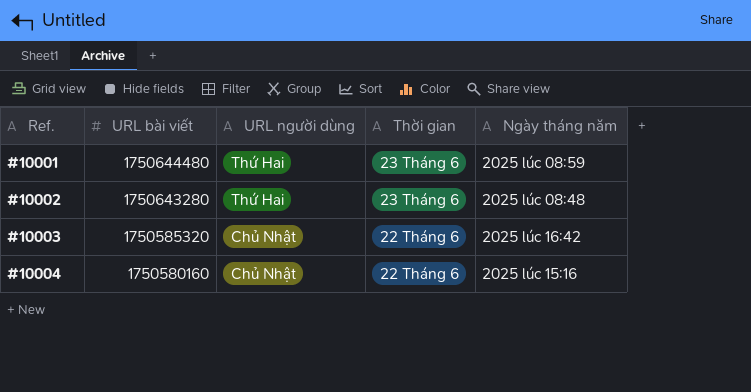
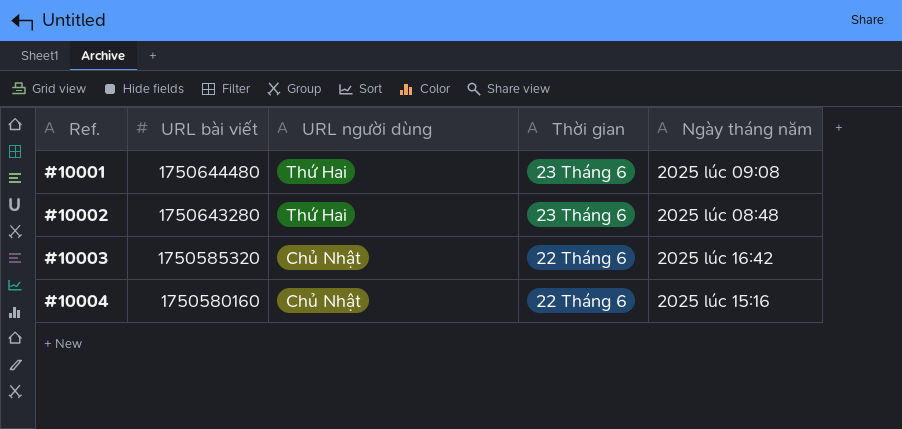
#10001 | Ngày tháng năm: 2025 lúc 08:59 -> 2025 lúc 09:08

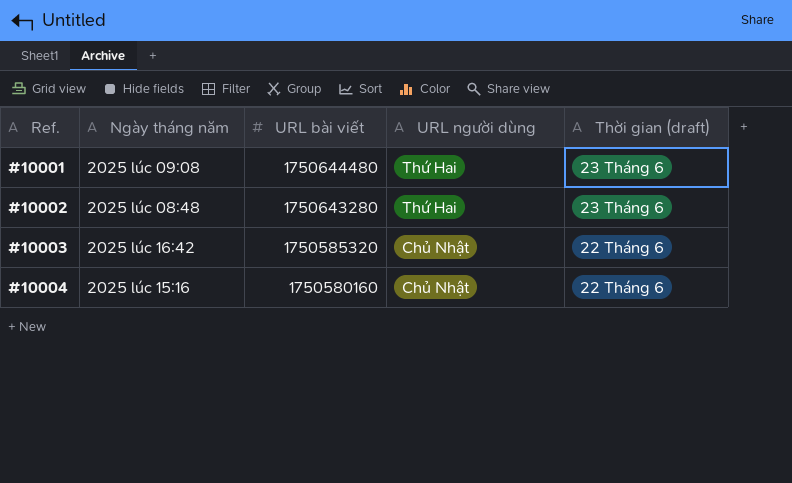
column Ngày tháng năm | position: 5 -> 2
column name: Thời gian -> Thời gian (draft)

